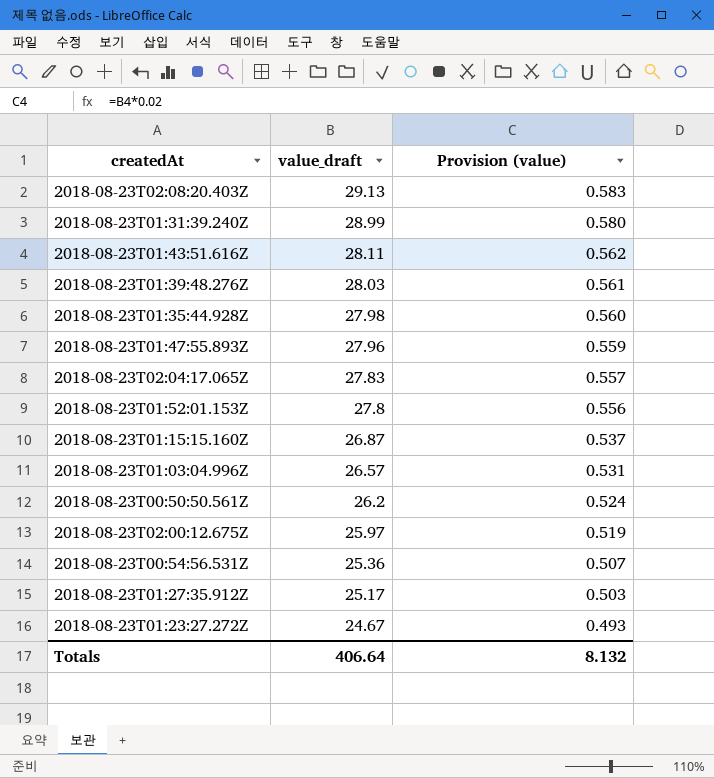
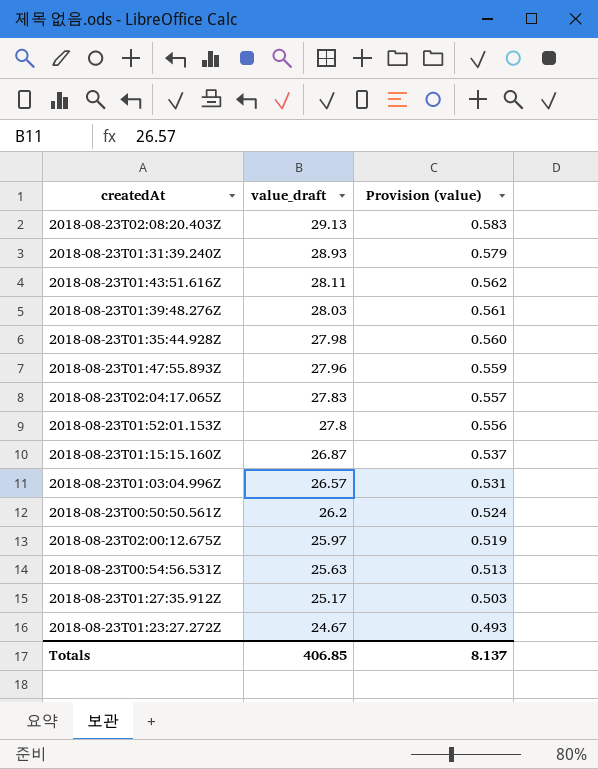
2018-08-23T01:31:39.240Z | value_draft: 28.99 -> 28.93
2018-08-23T01:31:39.240Z | Provision (value): 0.580 -> 0.579
2018-08-23T00:54:56.531Z | value_draft: 25.36 -> 25.63
2018-08-23T00:54:56.531Z | Provision (value): 0.507 -> 0.513
Totals | value_draft: 406.64 -> 406.85
Totals | Provision (value): 8.132 -> 8.137

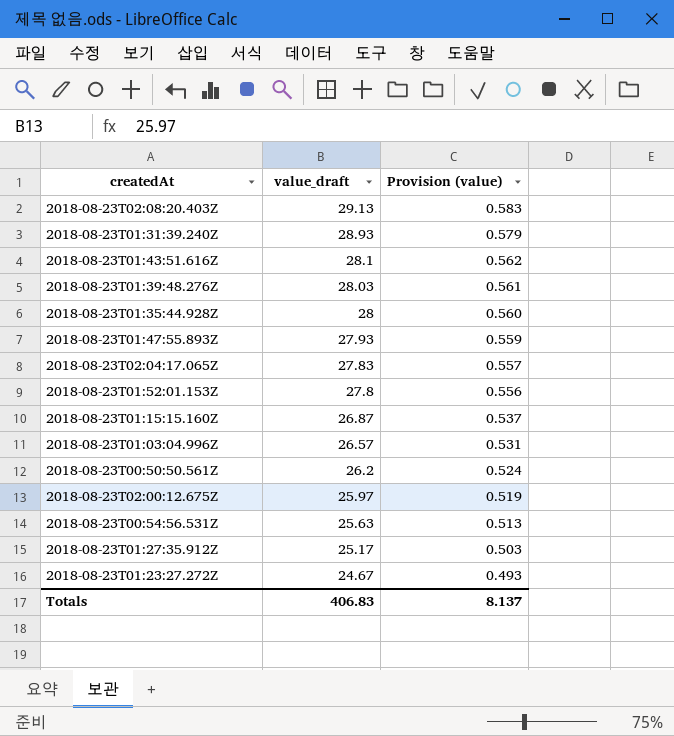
2018-08-23T01:43:51.616Z | value_draft: 28.11 -> 28.1
2018-08-23T01:35:44.928Z | value_draft: 27.98 -> 28
2018-08-23T01:47:55.893Z | value_draft: 27.96 -> 27.93
Totals | value_draft: 406.85 -> 406.83

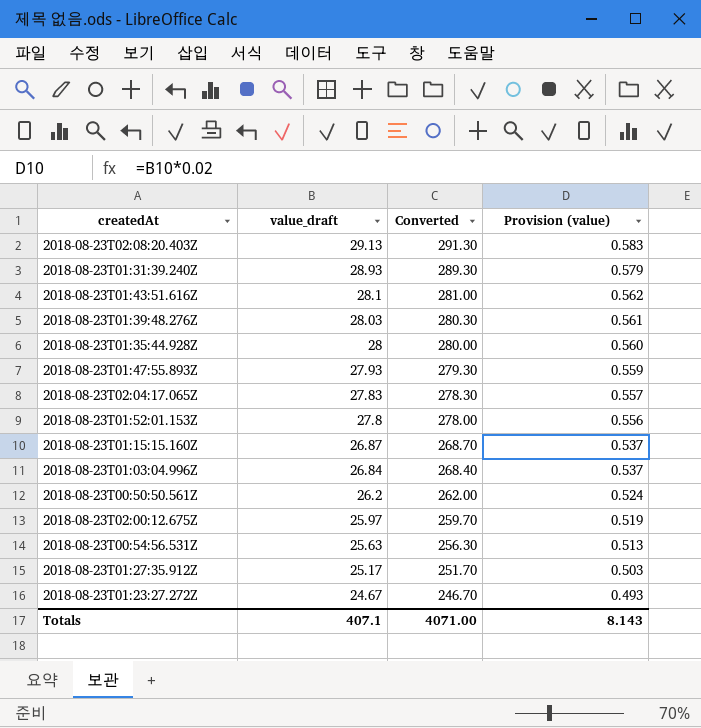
column Converted | formula: none -> [value_draft] * 10
2018-08-23T01:03:04.996Z | value_draft: 26.57 -> 26.84
2018-08-23T01:03:04.996Z | Provision (value): 0.531 -> 0.537
Totals | value_draft: 406.83 -> 407.1
Totals | Provision (value): 8.137 -> 8.143

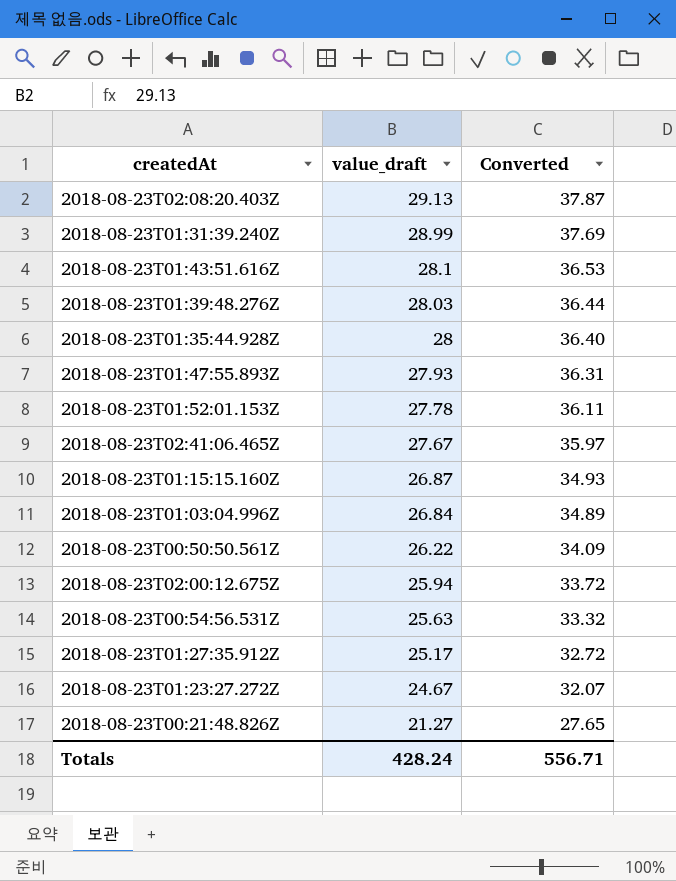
column Provision (value) | formula: [value_draft] * 0.02 -> none
column Converted | formula: [value_draft] * 10 -> [value_draft] * 1.3
row 2018-08-23T02:04:17.065Z: 27.83 | 278.30 | 0.557 -> none
2018-08-23T01:31:39.240Z | value_draft: 28.93 -> 28.99
2018-08-23T01:52:01.153Z | value_draft: 27.8 -> 27.78
row 2018-08-23T02:41:06.465Z: none -> 27.67 | 35.97
2018-08-23T00:50:50.561Z | value_draft: 26.2 -> 26.22
2018-08-23T02:00:12.675Z | value_draft: 25.97 -> 25.94
row 2018-08-23T00:21:48.826Z: none -> 21.27 | 27.65
Totals | value_draft: 407.1 -> 428.24
Totals | Converted: 4071.00 -> 556.71

